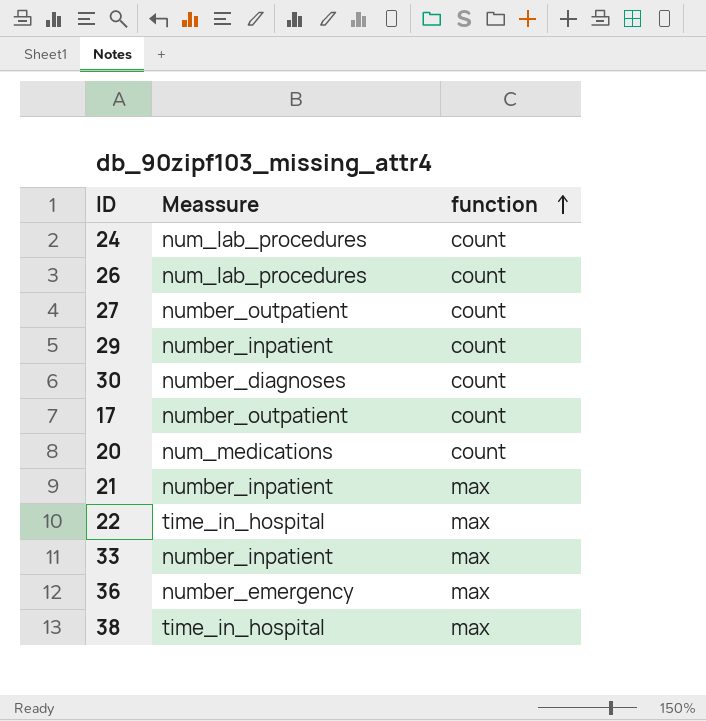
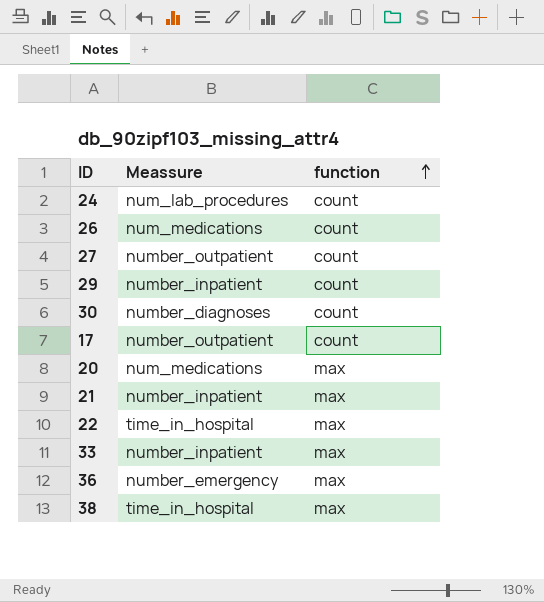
26 | Meassure: num_lab_procedures -> num_medications
20 | function: count -> max

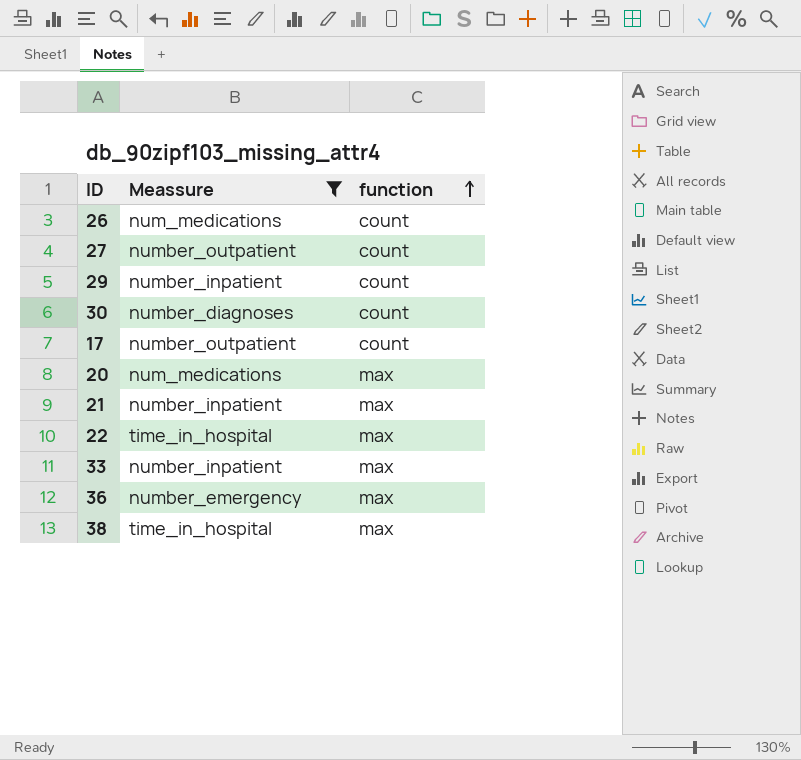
filter: none -> Meassure != num_lab_procedures

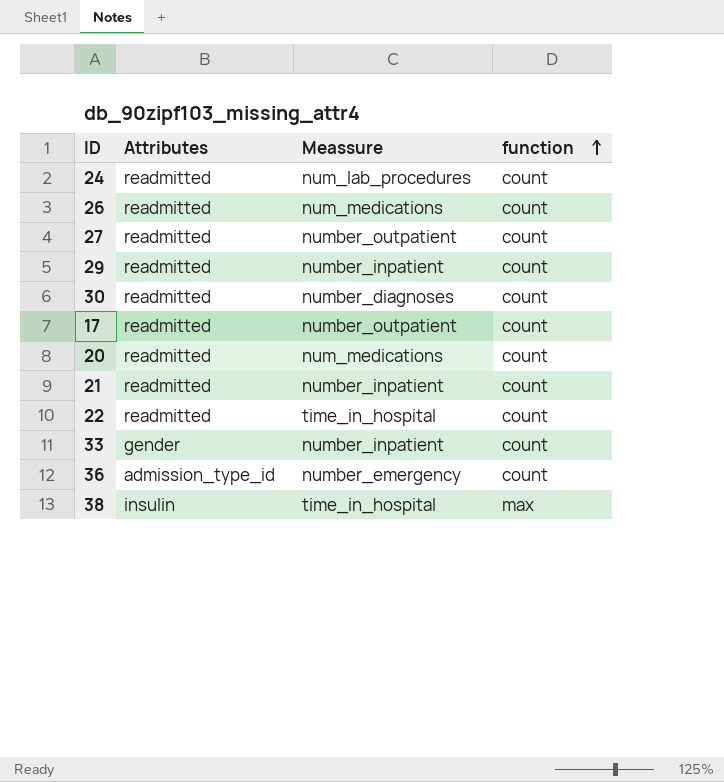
filter: Meassure != num_lab_procedures -> none
column Attributes | position: none -> 2
20 | function: max -> count
21 | function: max -> count
22 | function: max -> count
33 | function: max -> count
36 | function: max -> count

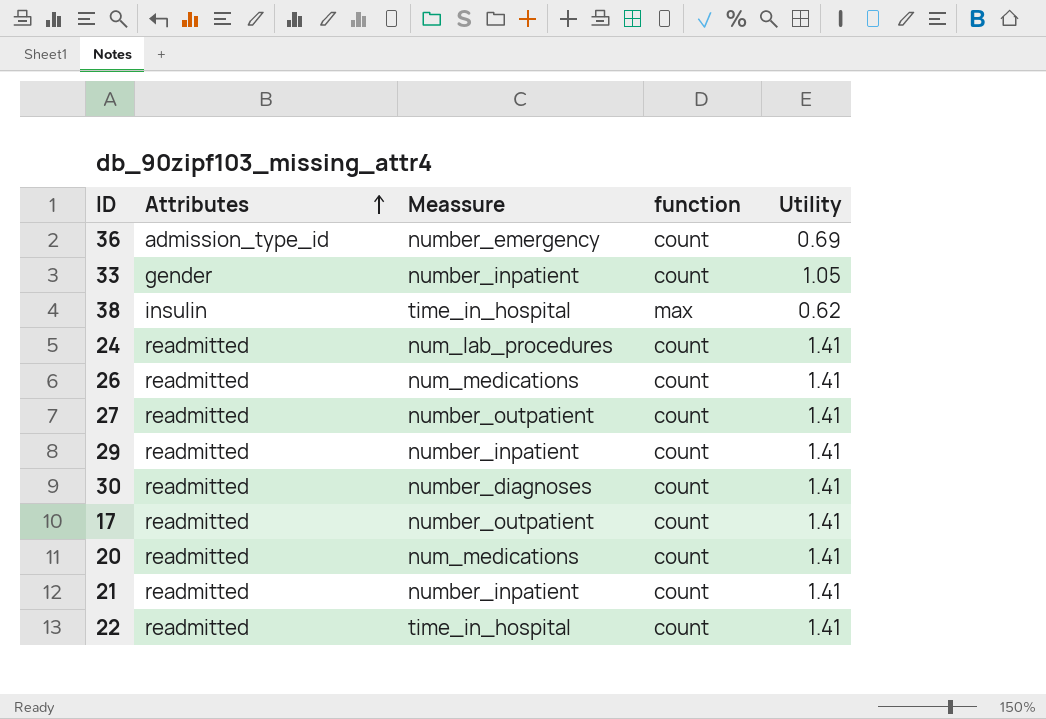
row order: function ascending -> Attributes ascending
column Utility | position: none -> 5

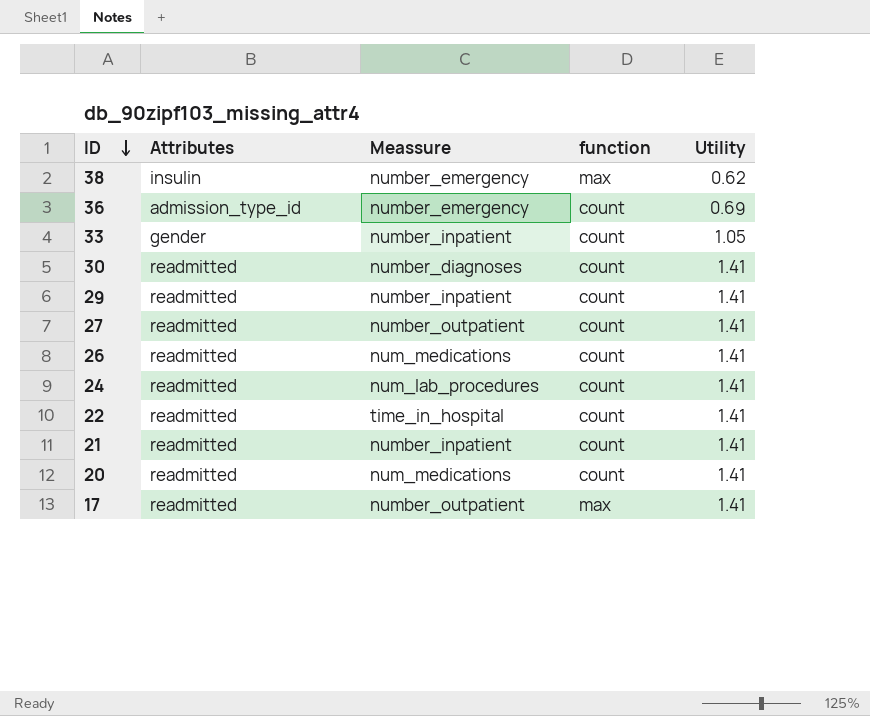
row order: Attributes ascending -> ID descending
38 | Meassure: time_in_hospital -> number_emergency
17 | function: count -> max

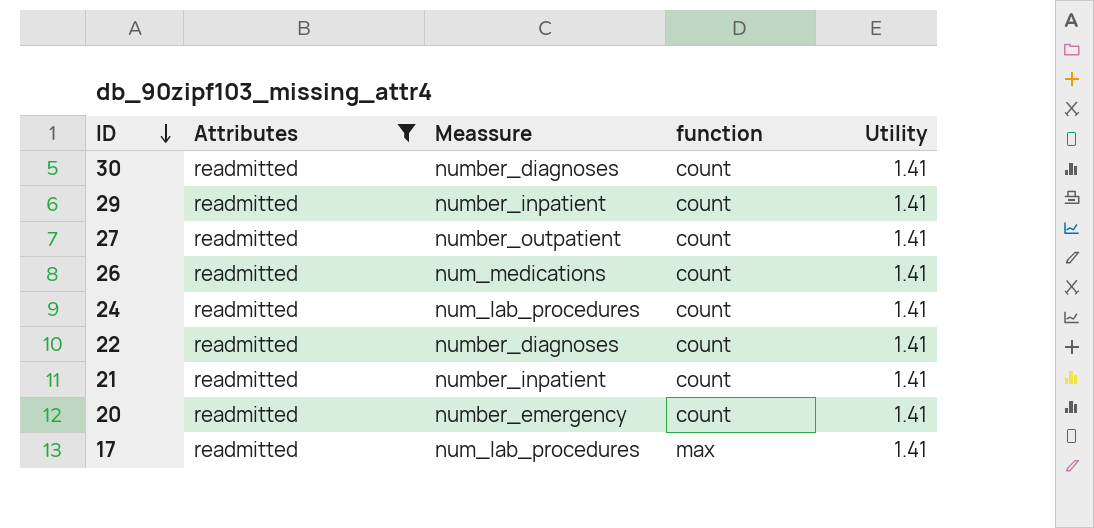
filter: none -> Attributes = readmitted
22 | Meassure: time_in_hospital -> number_diagnoses
20 | Meassure: num_medications -> number_emergency
17 | Meassure: number_outpatient -> num_lab_procedures

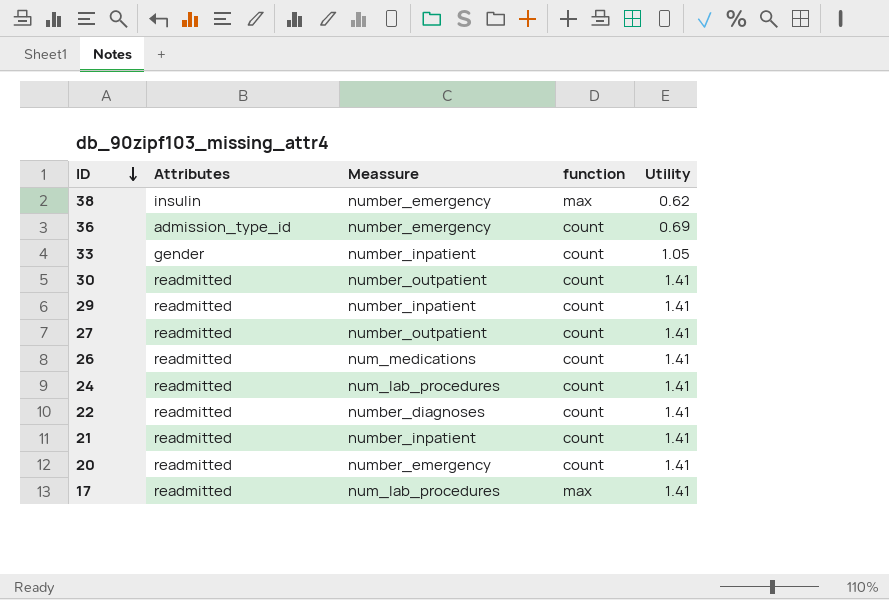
filter: Attributes = readmitted -> none
30 | Meassure: number_diagnoses -> number_outpatient

